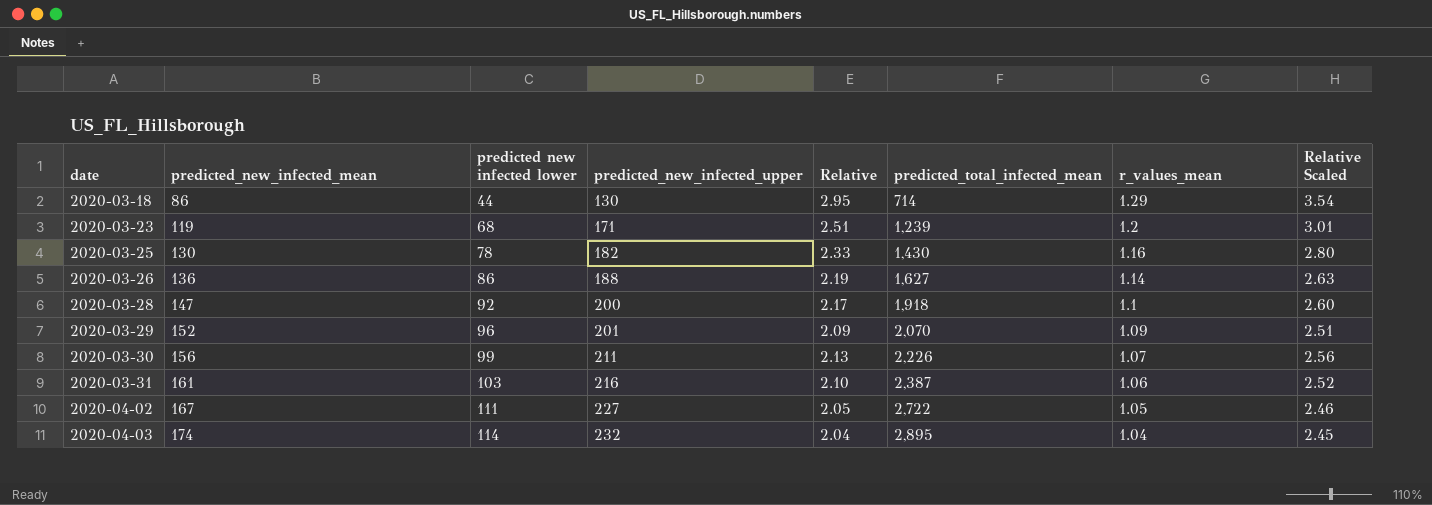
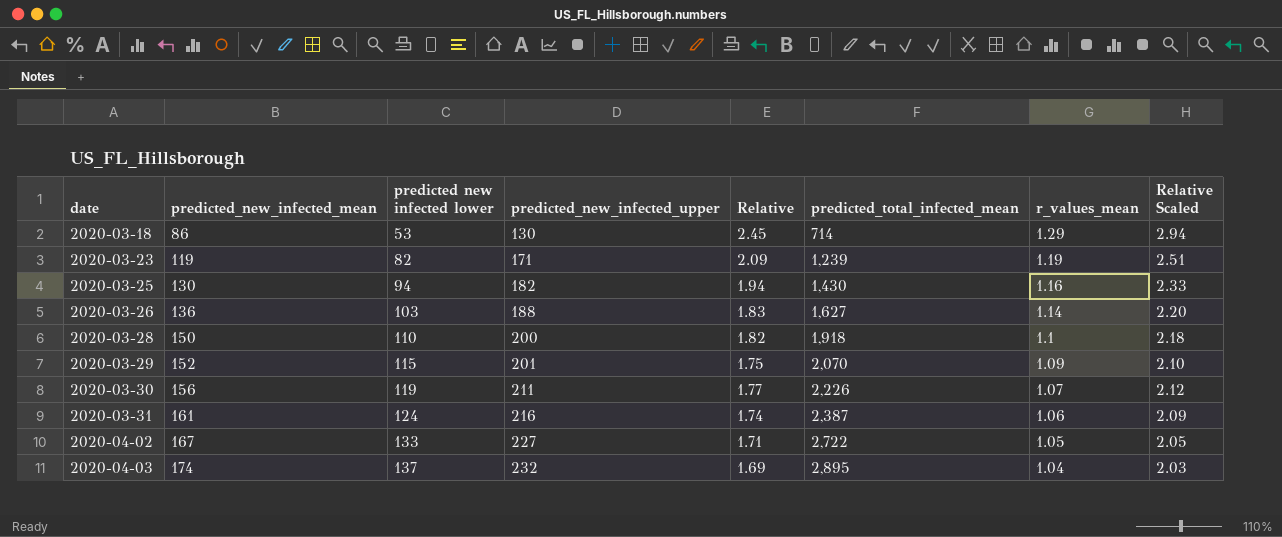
2020-03-18 | predicted new infected lower: 44 -> 53
2020-03-18 | Relative: 2.95 -> 2.45
2020-03-18 | Relative Scaled: 3.54 -> 2.94
2020-03-23 | predicted new infected lower: 68 -> 82
2020-03-23 | Relative: 2.51 -> 2.09
2020-03-23 | r_values_mean: 1.2 -> 1.19
2020-03-23 | Relative Scaled: 3.01 -> 2.51
2020-03-25 | predicted new infected lower: 78 -> 94
2020-03-25 | Relative: 2.33 -> 1.94
2020-03-25 | Relative Scaled: 2.80 -> 2.33
2020-03-26 | predicted new infected lower: 86 -> 103
2020-03-26 | Relative: 2.19 -> 1.83
2020-03-26 | Relative Scaled: 2.63 -> 2.20
2020-03-28 | predicted_new_infected_mean: 147 -> 150
2020-03-28 | predicted new infected lower: 92 -> 110
2020-03-28 | Relative: 2.17 -> 1.82
2020-03-28 | Relative Scaled: 2.60 -> 2.18
2020-03-29 | predicted new infected lower: 96 -> 115
2020-03-29 | Relative: 2.09 -> 1.75
2020-03-29 | Relative Scaled: 2.51 -> 2.10
2020-03-30 | predicted new infected lower: 99 -> 119
2020-03-30 | Relative: 2.13 -> 1.77
2020-03-30 | Relative Scaled: 2.56 -> 2.12
2020-03-31 | predicted new infected lower: 103 -> 124
2020-03-31 | Relative: 2.10 -> 1.74
2020-03-31 | Relative Scaled: 2.52 -> 2.09
2020-04-02 | predicted new infected lower: 111 -> 133
2020-04-02 | Relative: 2.05 -> 1.71
2020-04-02 | Relative Scaled: 2.46 -> 2.05
2020-04-03 | predicted new infected lower: 114 -> 137
2020-04-03 | Relative: 2.04 -> 1.69
2020-04-03 | Relative Scaled: 2.45 -> 2.03

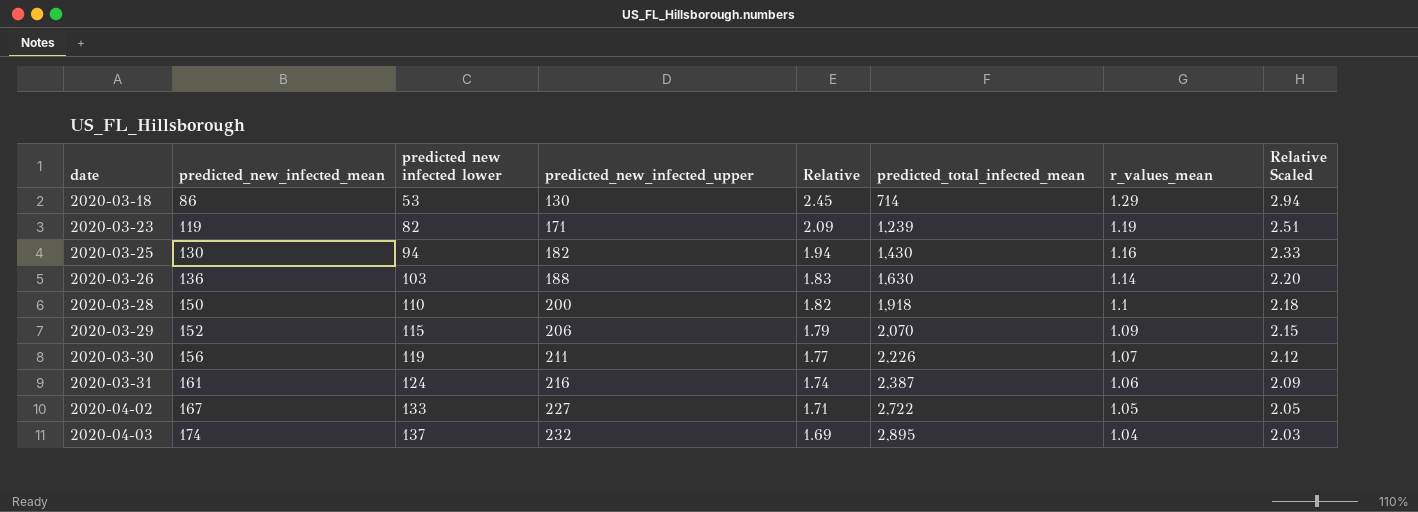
2020-03-26 | predicted_total_infected_mean: 1,627 -> 1,630
2020-03-29 | predicted_new_infected_upper: 201 -> 206
2020-03-29 | Relative: 1.75 -> 1.79
2020-03-29 | Relative Scaled: 2.10 -> 2.15

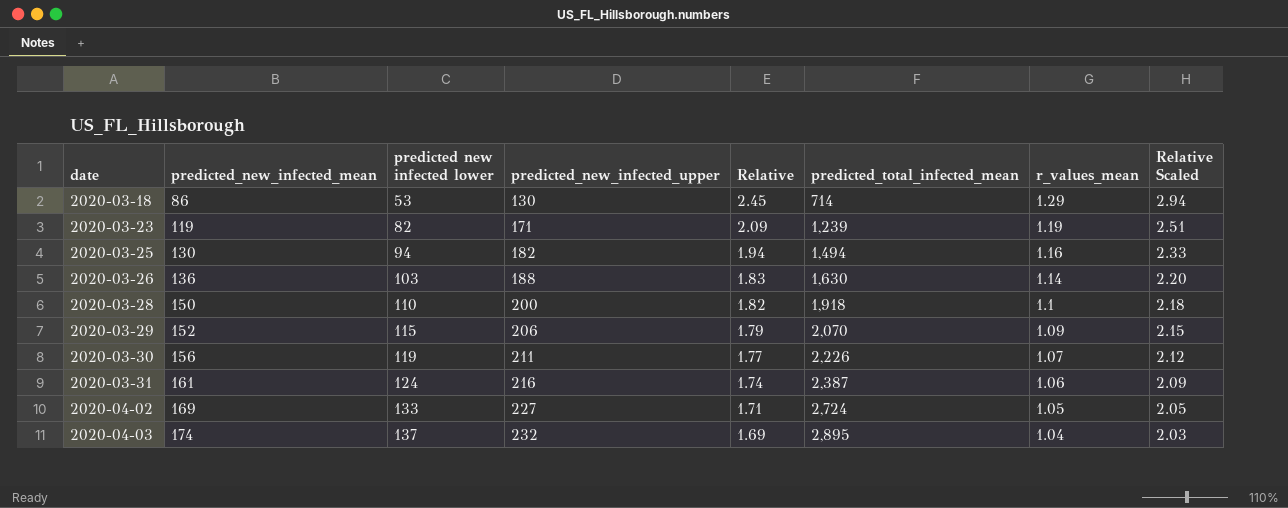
2020-03-25 | predicted_total_infected_mean: 1,430 -> 1,494
2020-04-02 | predicted_new_infected_mean: 167 -> 169
2020-04-02 | predicted_total_infected_mean: 2,722 -> 2,724

